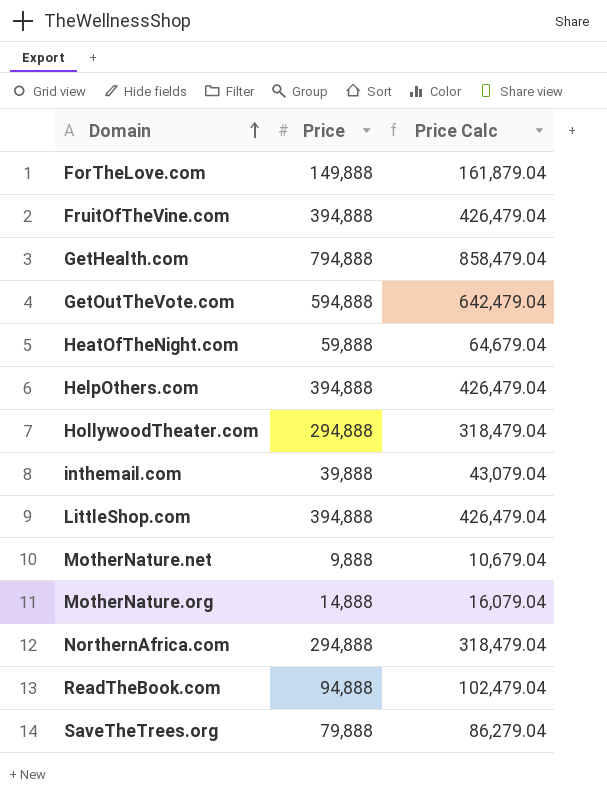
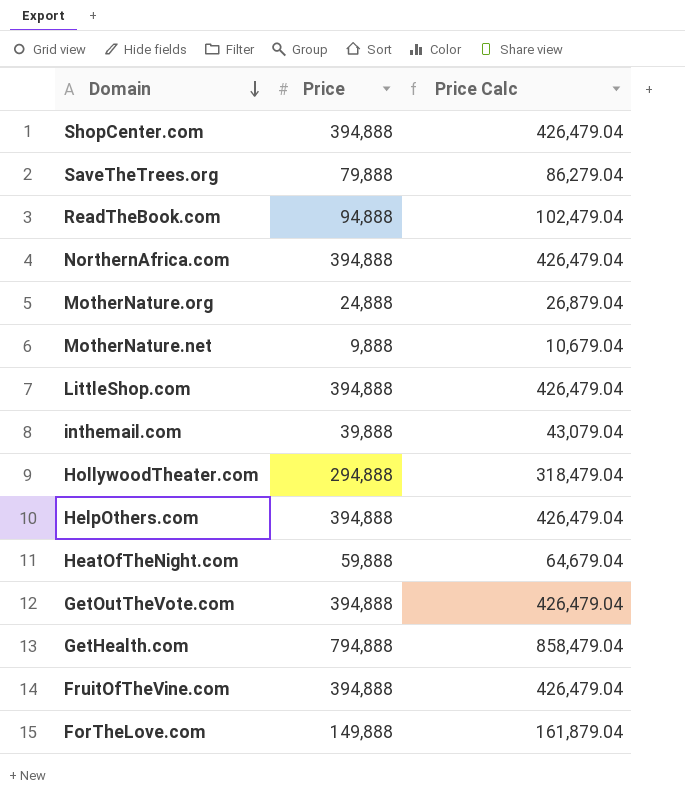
row order: Domain ascending -> Domain descending
row ShopCenter.com: none -> 394,888 | 426,479.04
NorthernAfrica.com | Price: 294,888 -> 394,888
NorthernAfrica.com | Price Calc: 318,479.04 -> 426,479.04
MotherNature.org | Price: 14,888 -> 24,888
MotherNature.org | Price Calc: 16,079.04 -> 26,879.04
GetOutTheVote.com | Price: 594,888 -> 394,888
GetOutTheVote.com | Price Calc: 642,479.04 -> 426,479.04

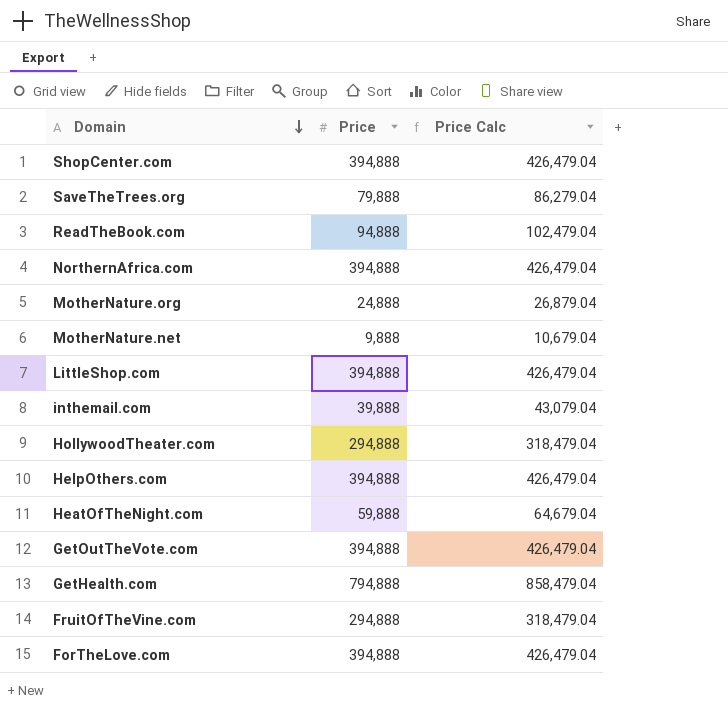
FruitOfTheVine.com | Price: 394,888 -> 294,888
FruitOfTheVine.com | Price Calc: 426,479.04 -> 318,479.04
ForTheLove.com | Price: 149,888 -> 394,888
ForTheLove.com | Price Calc: 161,879.04 -> 426,479.04

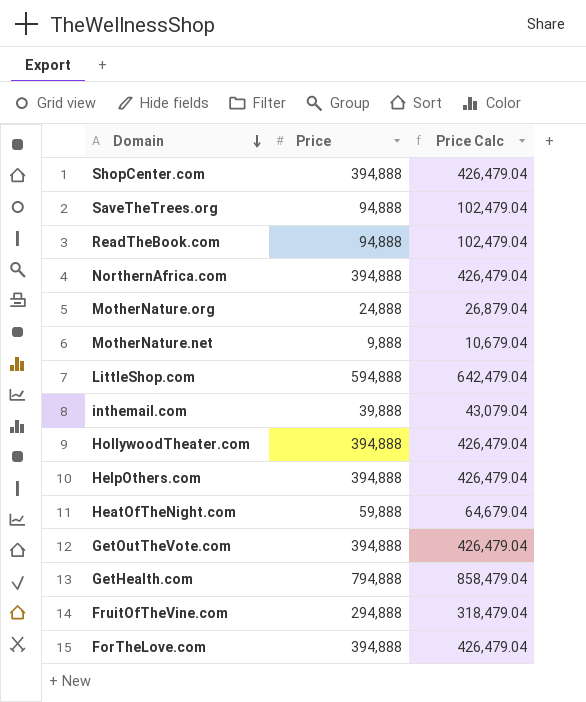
SaveTheTrees.org | Price: 79,888 -> 94,888
SaveTheTrees.org | Price Calc: 86,279.04 -> 102,479.04
LittleShop.com | Price: 394,888 -> 594,888
LittleShop.com | Price Calc: 426,479.04 -> 642,479.04
HollywoodTheater.com | Price: 294,888 -> 394,888
HollywoodTheater.com | Price Calc: 318,479.04 -> 426,479.04

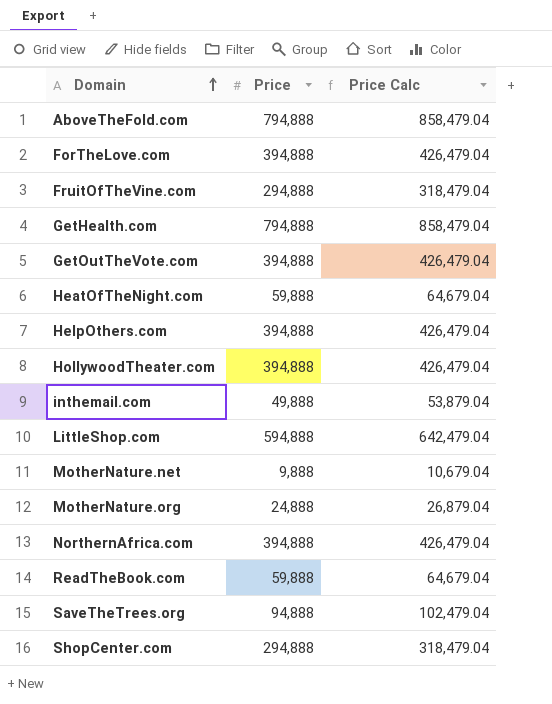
row order: Domain descending -> Domain ascending
row AboveTheFold.com: none -> 794,888 | 858,479.04
inthemail.com | Price: 39,888 -> 49,888
inthemail.com | Price Calc: 43,079.04 -> 53,879.04
ReadTheBook.com | Price: 94,888 -> 59,888
ReadTheBook.com | Price Calc: 102,479.04 -> 64,679.04
ShopCenter.com | Price: 394,888 -> 294,888
ShopCenter.com | Price Calc: 426,479.04 -> 318,479.04

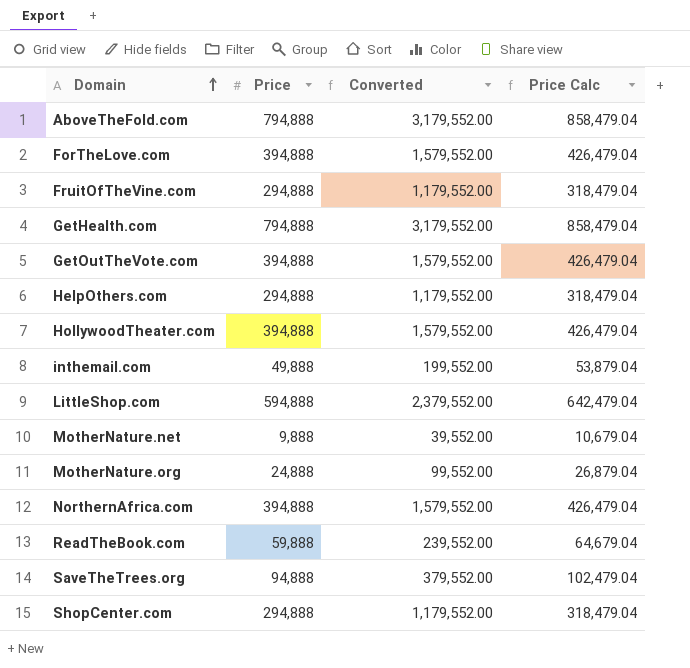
column Converted | formula: none -> [Price] * 4
row HeatOfTheNight.com: 59,888 | 64,679.04 -> none
HelpOthers.com | Price: 394,888 -> 294,888
HelpOthers.com | Price Calc: 426,479.04 -> 318,479.04

